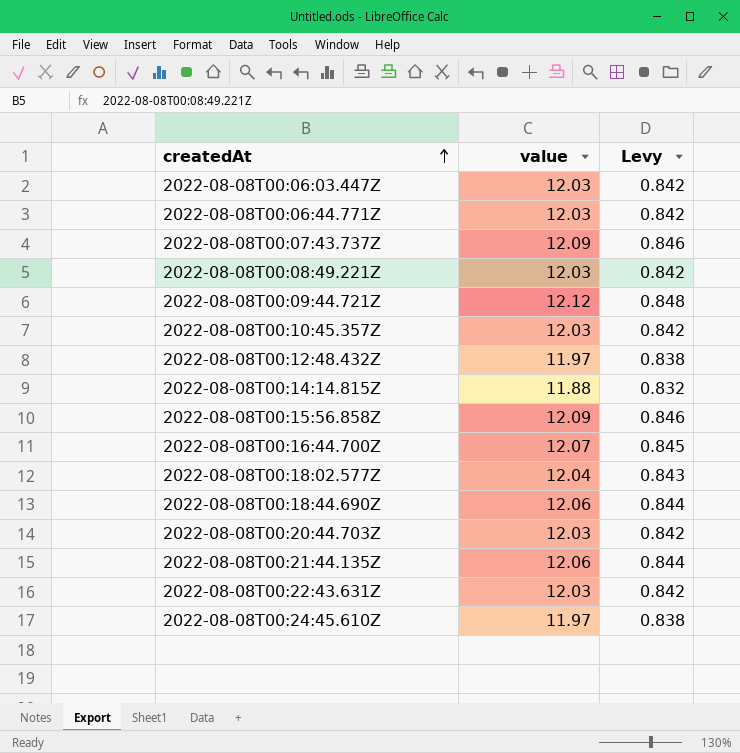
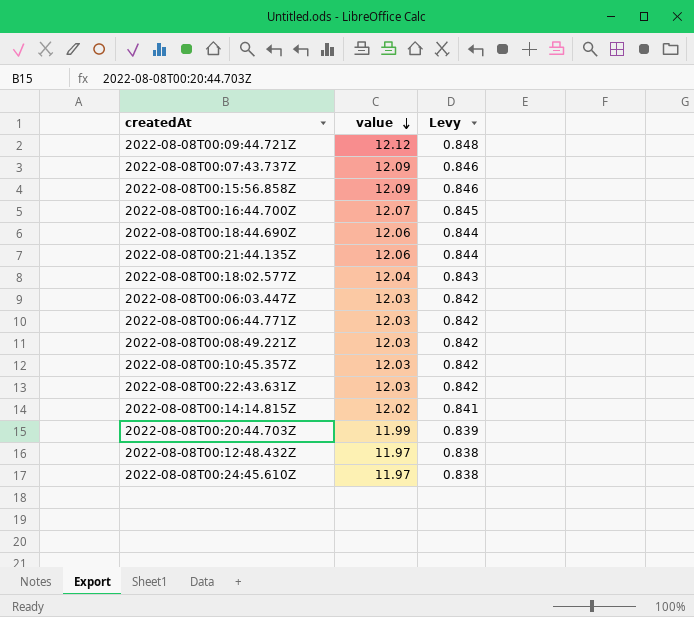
row order: createdAt ascending -> value descending
2022-08-08T00:14:14.815Z | value: 11.88 -> 12.02
2022-08-08T00:14:14.815Z | Levy: 0.832 -> 0.841
2022-08-08T00:20:44.703Z | value: 12.03 -> 11.99
2022-08-08T00:20:44.703Z | Levy: 0.842 -> 0.839

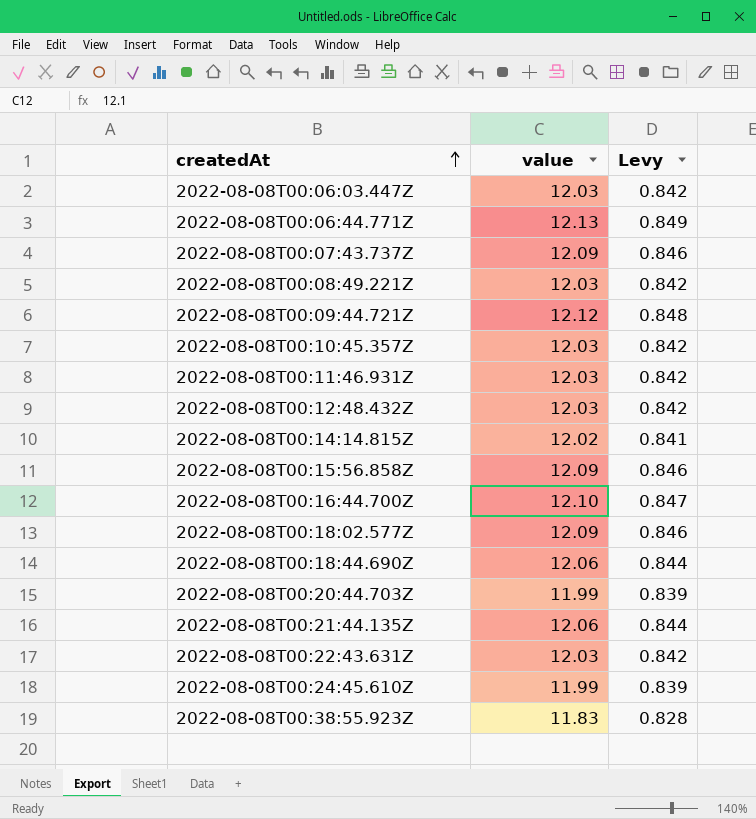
row order: value descending -> createdAt ascending
2022-08-08T00:06:44.771Z | value: 12.03 -> 12.13
2022-08-08T00:06:44.771Z | Levy: 0.842 -> 0.849
row 2022-08-08T00:11:46.931Z: none -> 12.03 | 0.842
2022-08-08T00:12:48.432Z | value: 11.97 -> 12.03
2022-08-08T00:12:48.432Z | Levy: 0.838 -> 0.842
2022-08-08T00:16:44.700Z | value: 12.07 -> 12.10
2022-08-08T00:16:44.700Z | Levy: 0.845 -> 0.847
2022-08-08T00:18:02.577Z | value: 12.04 -> 12.09
2022-08-08T00:18:02.577Z | Levy: 0.843 -> 0.846
2022-08-08T00:24:45.610Z | value: 11.97 -> 11.99
2022-08-08T00:24:45.610Z | Levy: 0.838 -> 0.839
row 2022-08-08T00:38:55.923Z: none -> 11.83 | 0.828

